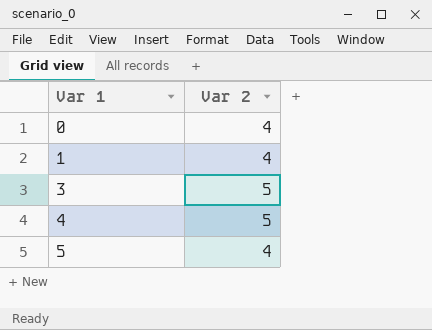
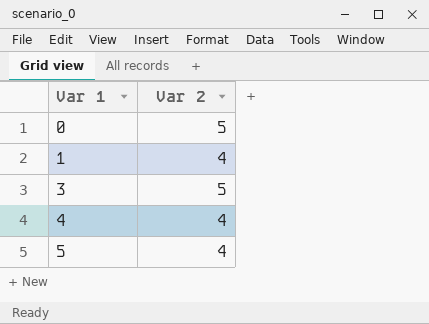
0 | Var 2: 4 -> 5
4 | Var 2: 5 -> 4

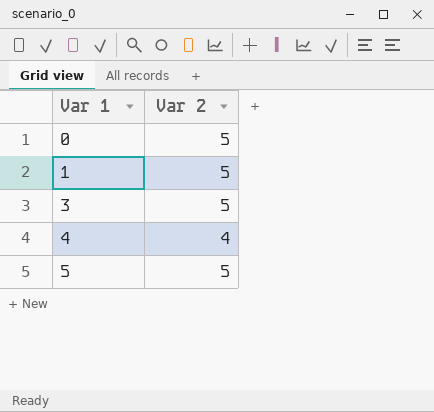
1 | Var 2: 4 -> 5
5 | Var 2: 4 -> 5

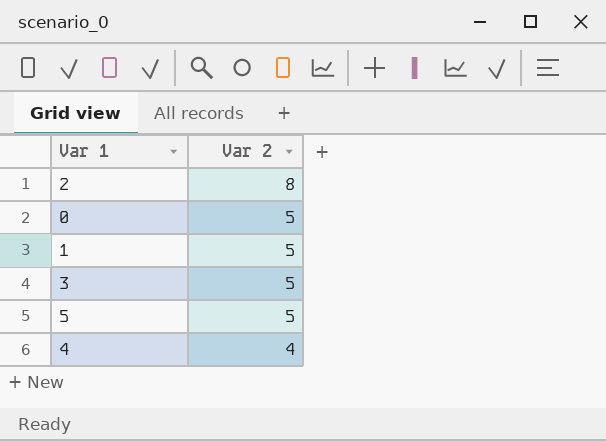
row order: Var 1 ascending -> Var 2 descending
row 2: none -> 8

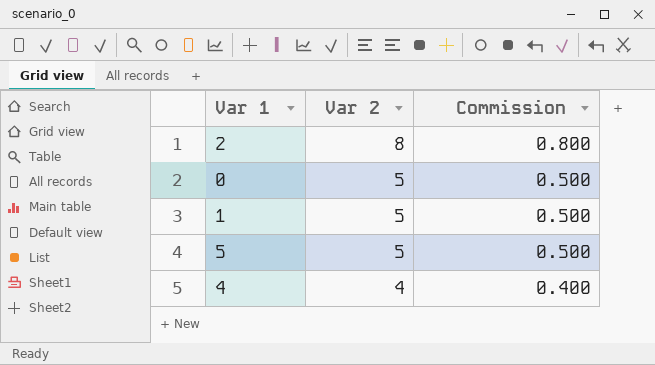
column Commission | formula: none -> [Var 2] * 0.1
row 3: 5 -> none

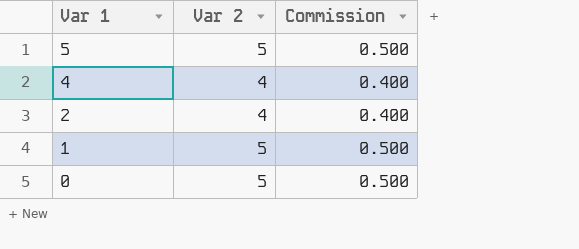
row order: Var 2 descending -> Var 1 descending
2 | Var 2: 8 -> 4
2 | Commission: 0.800 -> 0.400

